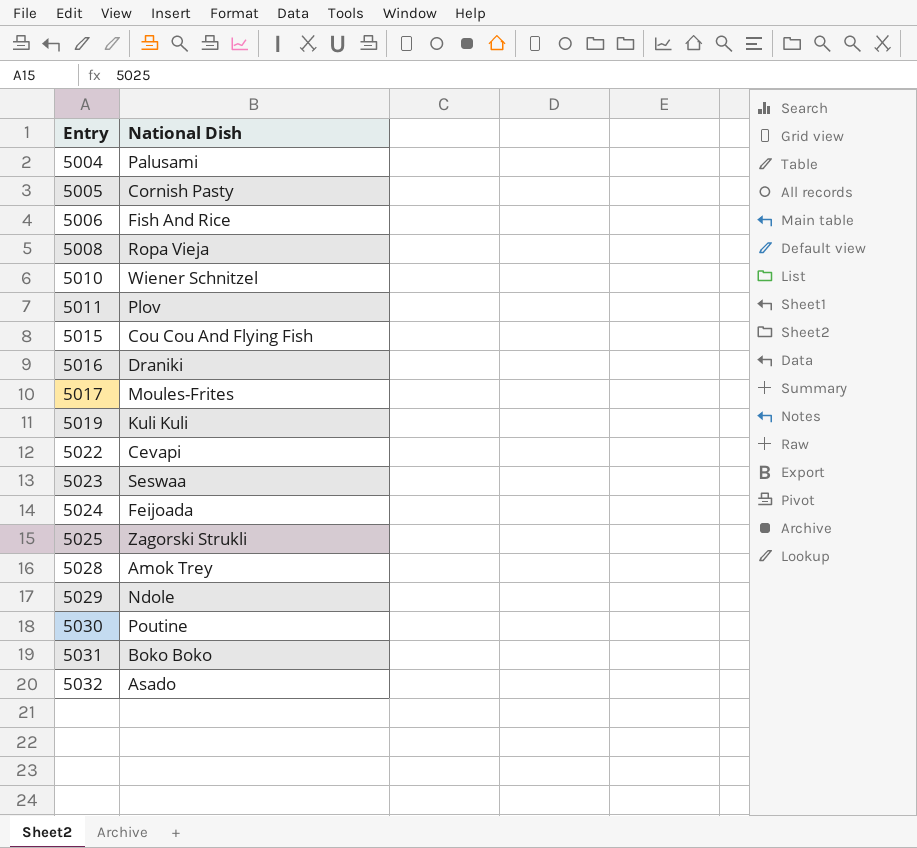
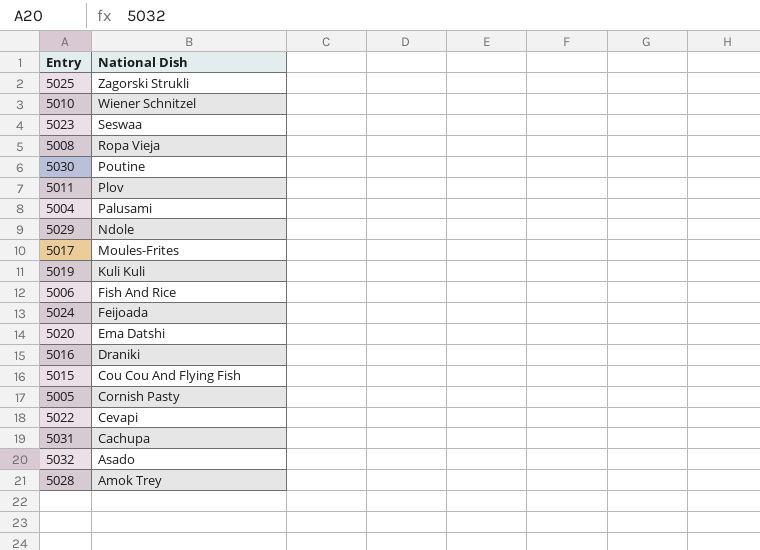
row order: Entry ascending -> National Dish descending
row 5020: none -> Ema Datshi
5031 | National Dish: Boko Boko -> Cachupa

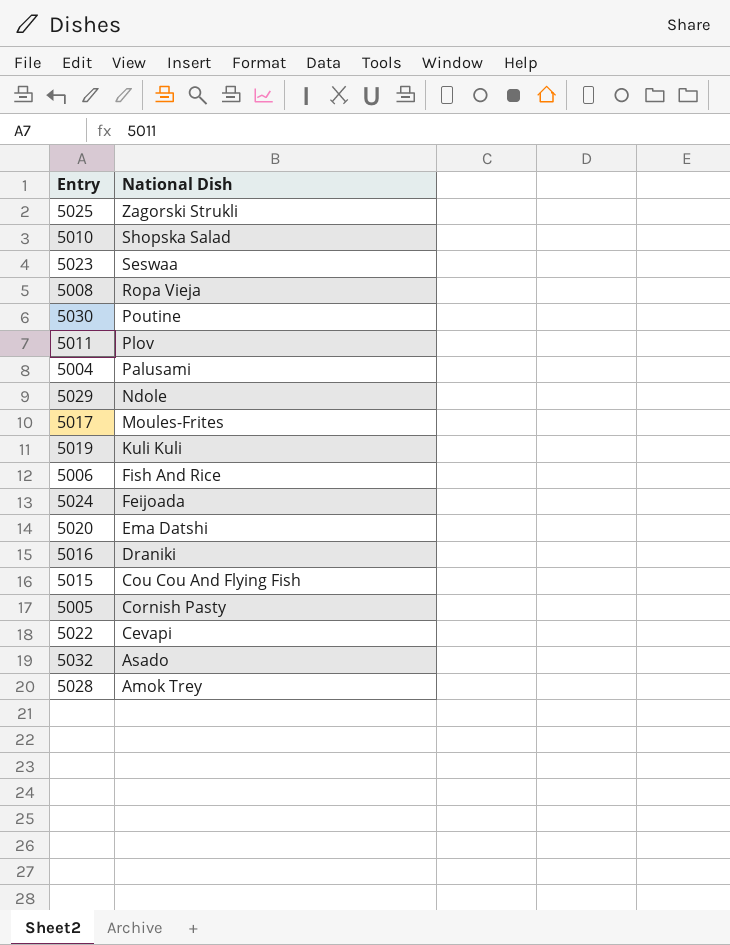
row 5031: Cachupa -> none
5010 | National Dish: Wiener Schnitzel -> Shopska Salad

